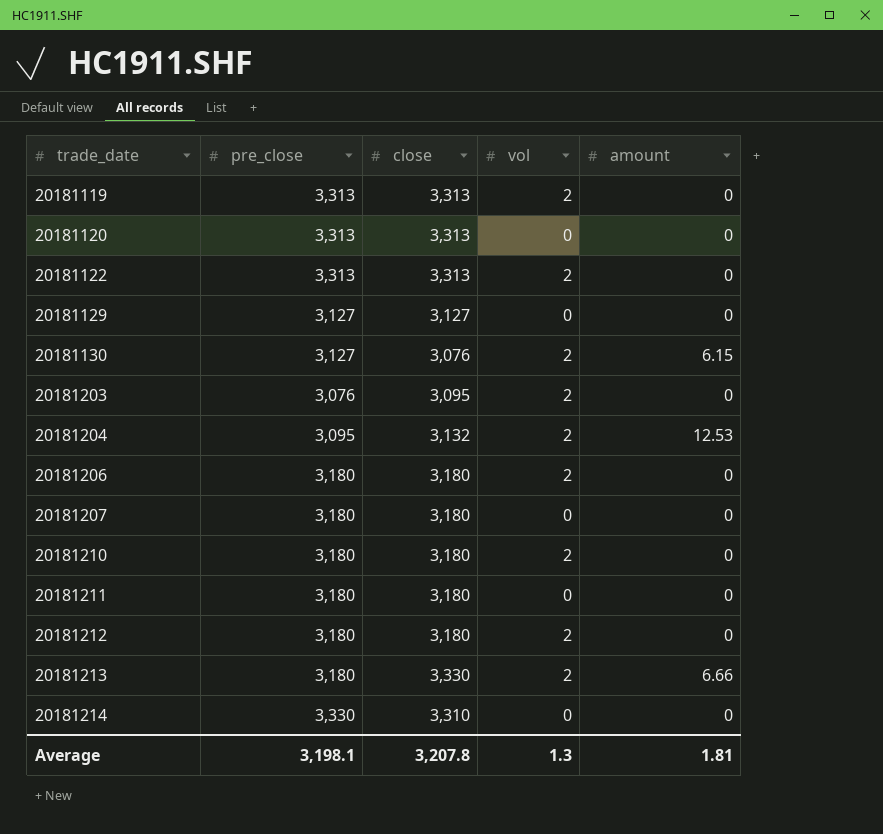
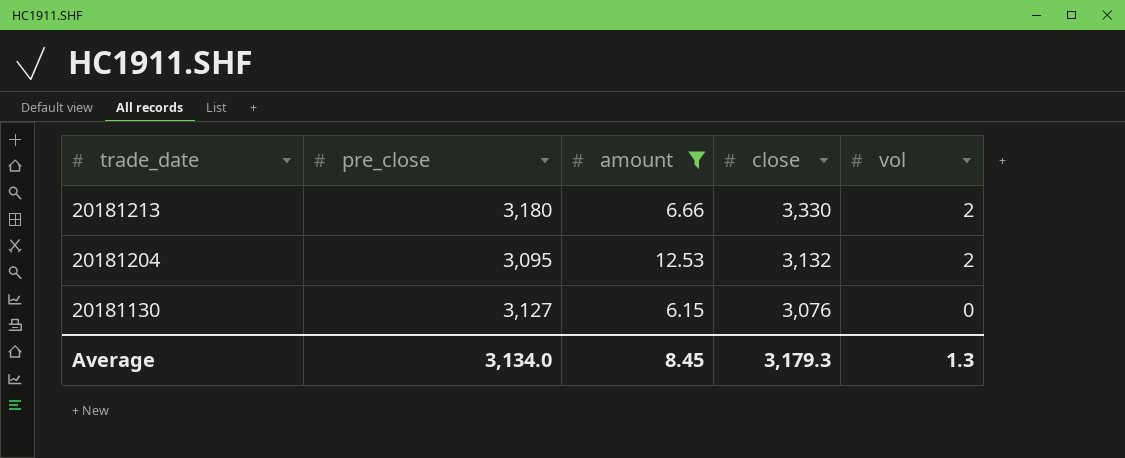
filter: none -> amount != 0
row order: trade_date ascending -> trade_date descending
column amount | position: 5 -> 3
20181130 | vol: 2 -> 0
Average | pre_close: 3,198.1 -> 3,134.0
Average | amount: 1.81 -> 8.45
Average | close: 3,207.8 -> 3,179.3

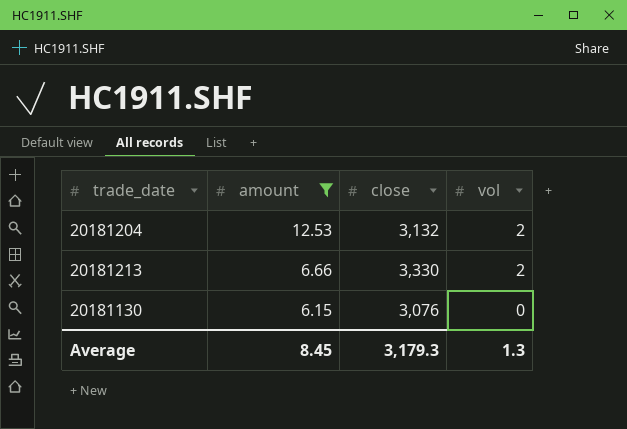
row order: trade_date descending -> amount descending
column pre_close | position: 2 -> none

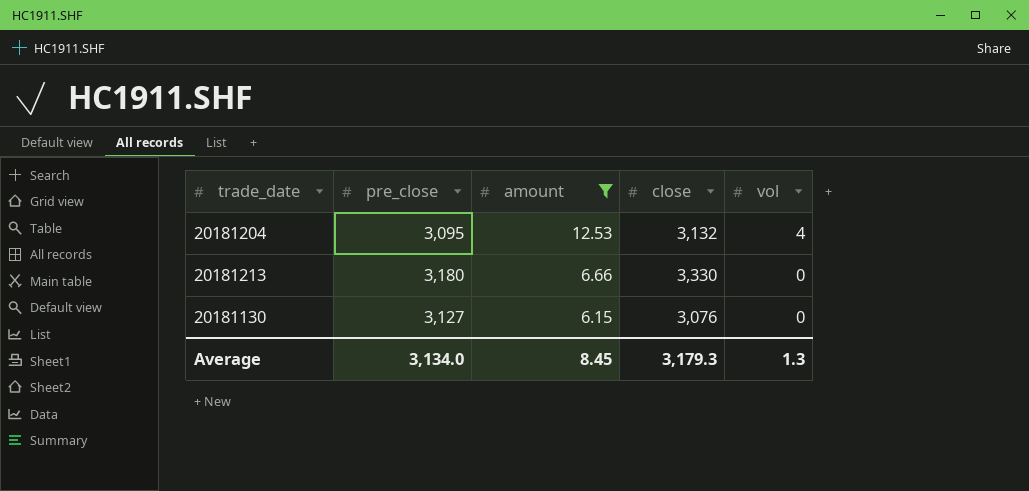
column pre_close | position: none -> 2
20181204 | vol: 2 -> 4
20181213 | vol: 2 -> 0

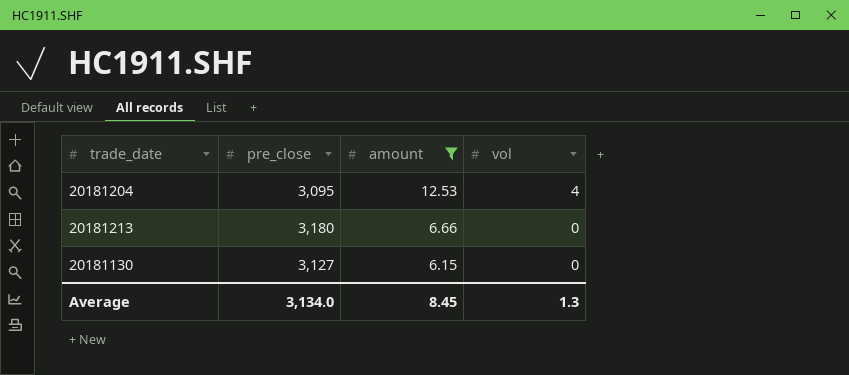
column close | position: 4 -> none

